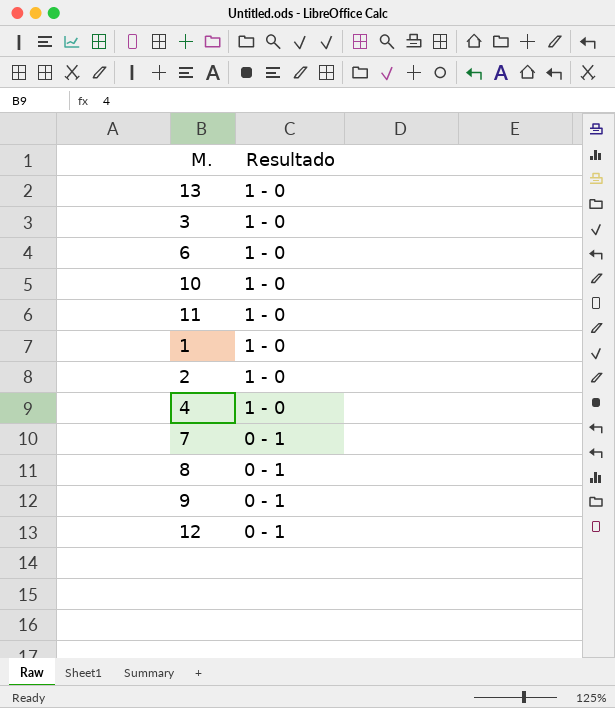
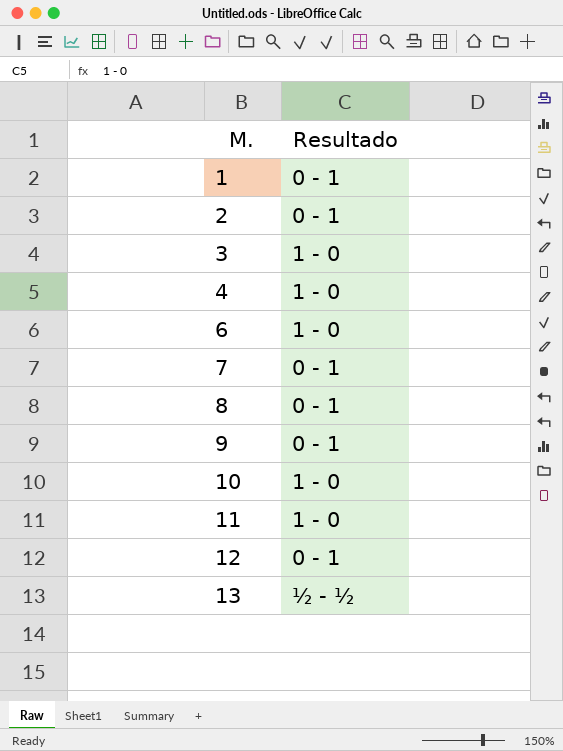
row order: Resultado descending -> M. ascending
1 | Resultado: 1 - 0 -> 0 - 1
2 | Resultado: 1 - 0 -> 0 - 1
13 | Resultado: 1 - 0 -> ½ - ½

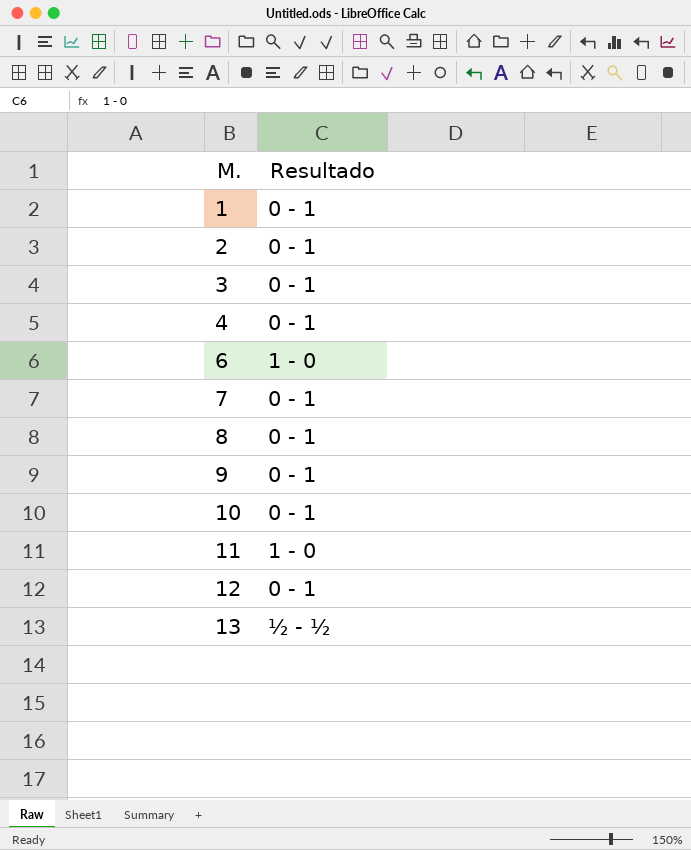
3 | Resultado: 1 - 0 -> 0 - 1
4 | Resultado: 1 - 0 -> 0 - 1
10 | Resultado: 1 - 0 -> 0 - 1

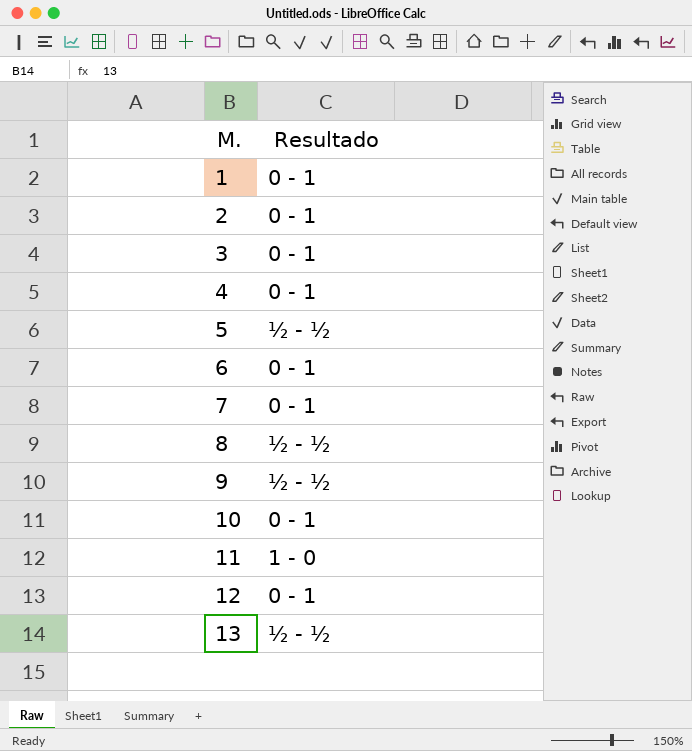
row 5: none -> ½ - ½
6 | Resultado: 1 - 0 -> 0 - 1
8 | Resultado: 0 - 1 -> ½ - ½
9 | Resultado: 0 - 1 -> ½ - ½

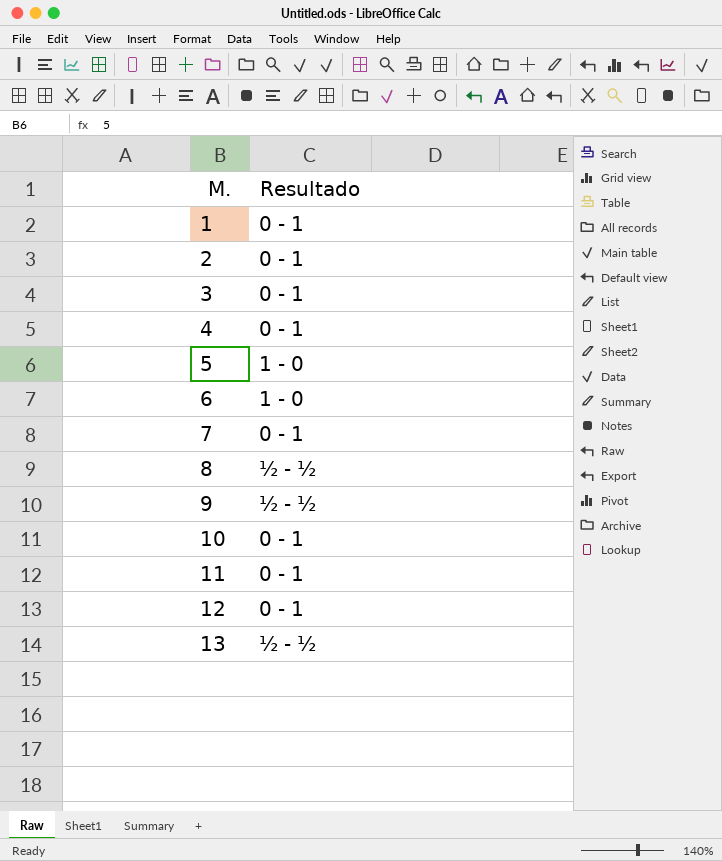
5 | Resultado: ½ - ½ -> 1 - 0
6 | Resultado: 0 - 1 -> 1 - 0
11 | Resultado: 1 - 0 -> 0 - 1

